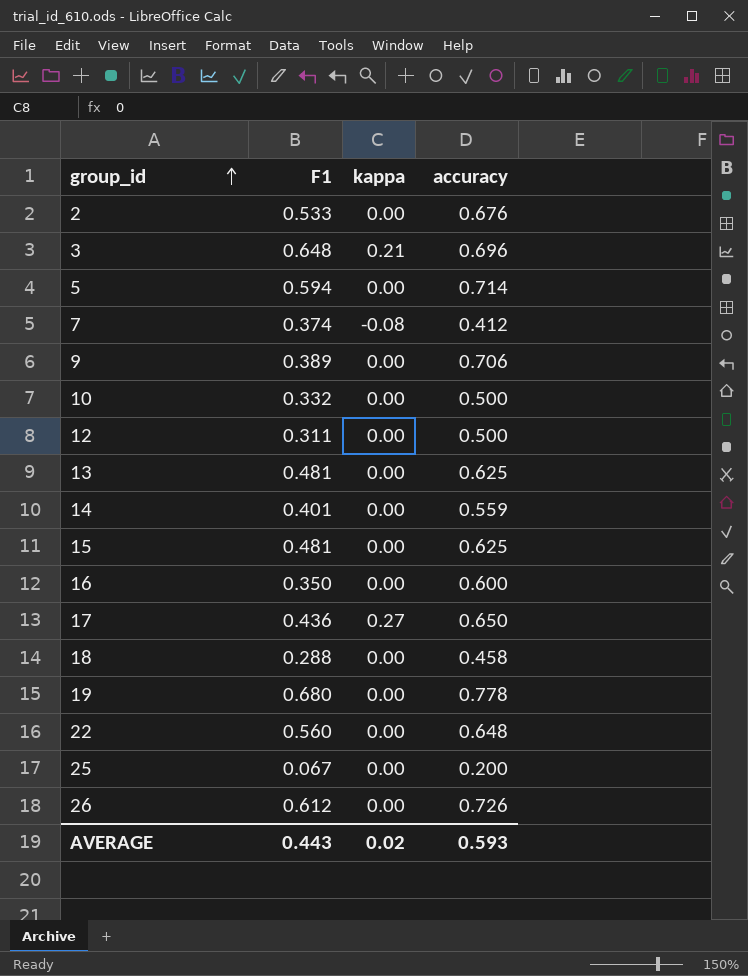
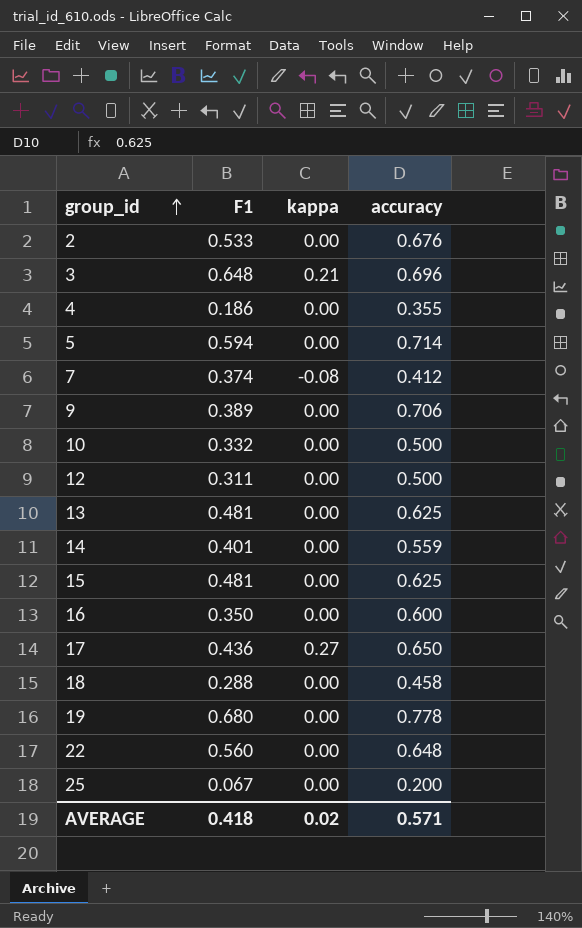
row 26: 0.612 | 0.00 | 0.726 -> none
row 4: none -> 0.186 | 0.00 | 0.355
AVERAGE | F1: 0.443 -> 0.418
AVERAGE | accuracy: 0.593 -> 0.571

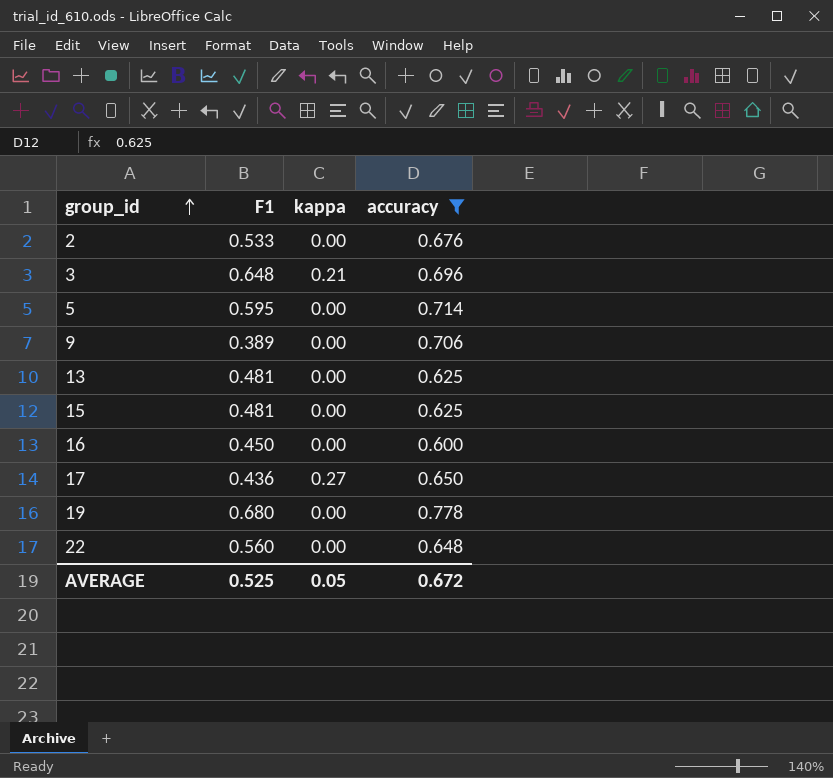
filter: none -> accuracy >= 0.600
5 | F1: 0.594 -> 0.595
16 | F1: 0.350 -> 0.450
AVERAGE | F1: 0.418 -> 0.525
AVERAGE | kappa: 0.02 -> 0.05
AVERAGE | accuracy: 0.571 -> 0.672

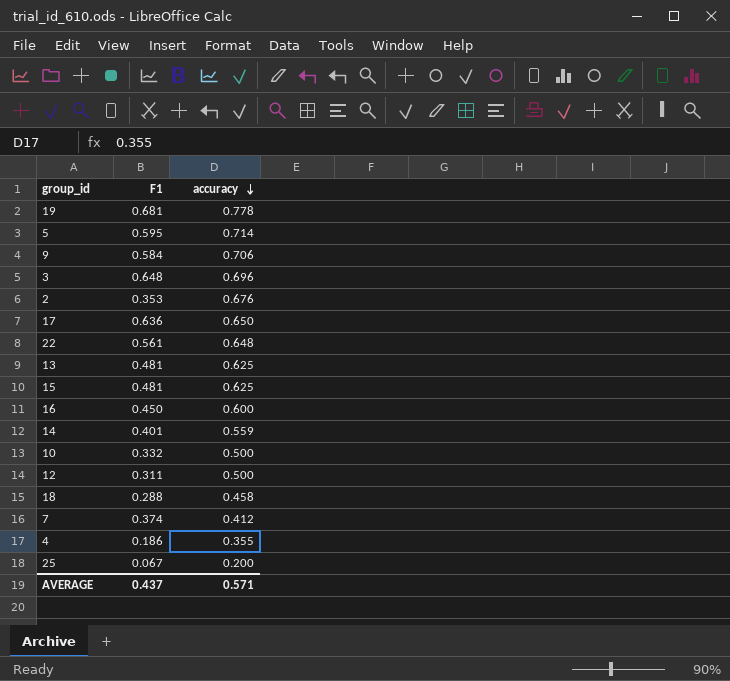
filter: accuracy >= 0.600 -> none
row order: group_id ascending -> accuracy descending
column kappa | position: 3 -> none
19 | F1: 0.680 -> 0.681
9 | F1: 0.389 -> 0.584
2 | F1: 0.533 -> 0.353
17 | F1: 0.436 -> 0.636
22 | F1: 0.560 -> 0.561
AVERAGE | F1: 0.525 -> 0.437
AVERAGE | accuracy: 0.672 -> 0.571

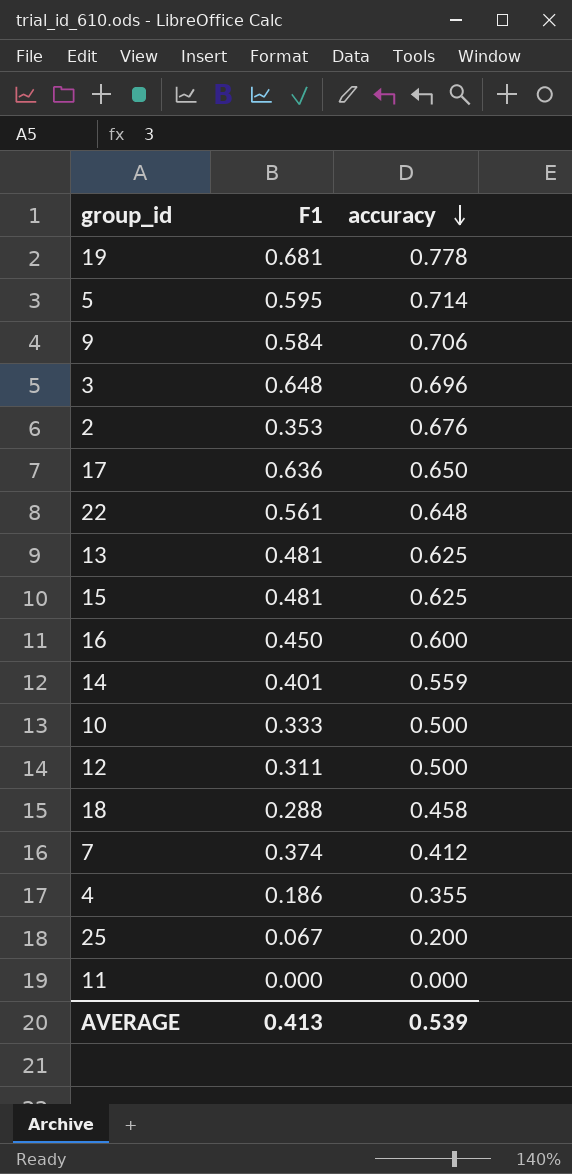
10 | F1: 0.332 -> 0.333
row 11: none -> 0.000 | 0.000
AVERAGE | F1: 0.437 -> 0.413
AVERAGE | accuracy: 0.571 -> 0.539

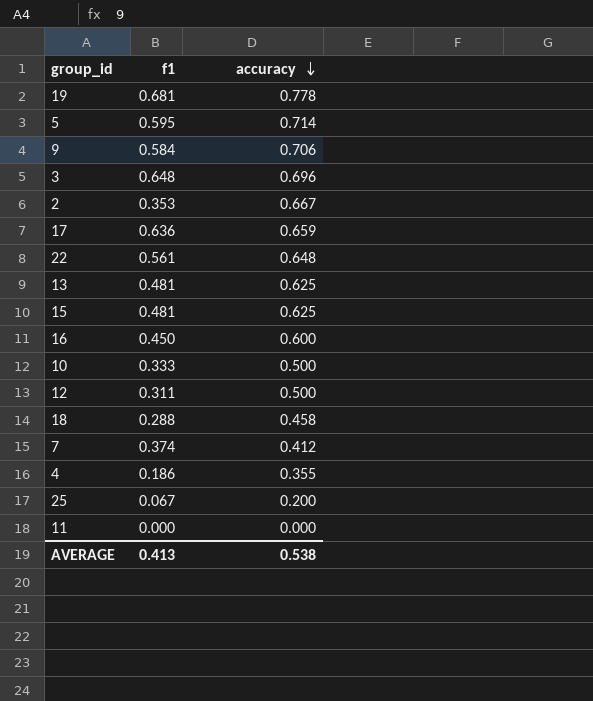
column name: F1 -> f1
row 14: 0.401 | 0.559 -> none
2 | accuracy: 0.676 -> 0.667
17 | accuracy: 0.650 -> 0.659
AVERAGE | accuracy: 0.539 -> 0.538

